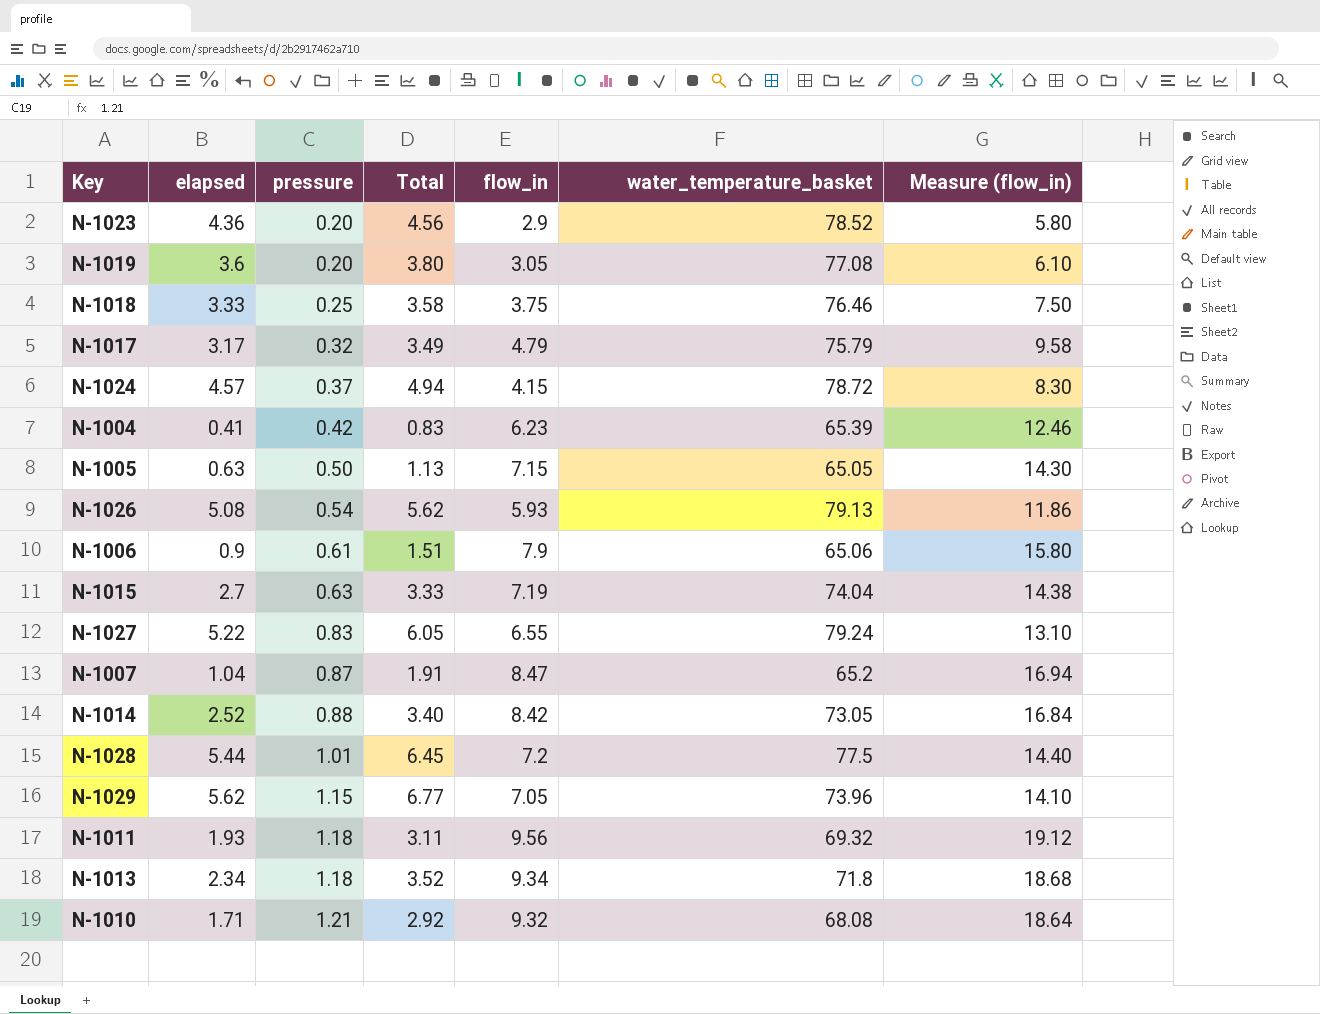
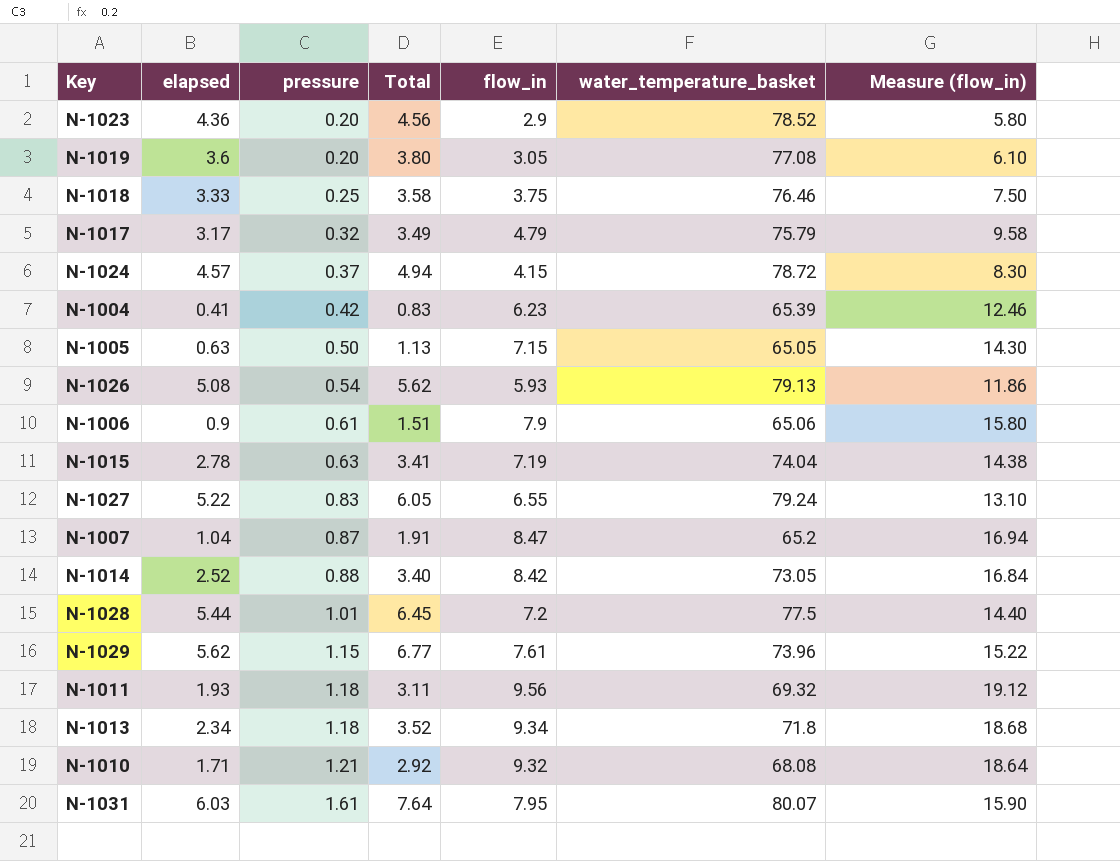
N-1015 | elapsed: 2.7 -> 2.78
N-1015 | Total: 3.33 -> 3.41
N-1029 | flow_in: 7.05 -> 7.61
N-1029 | Measure (flow_in): 14.10 -> 15.22
row N-1031: none -> 6.03 | 1.61 | 7.64 | 7.95 | 80.07 | 15.90

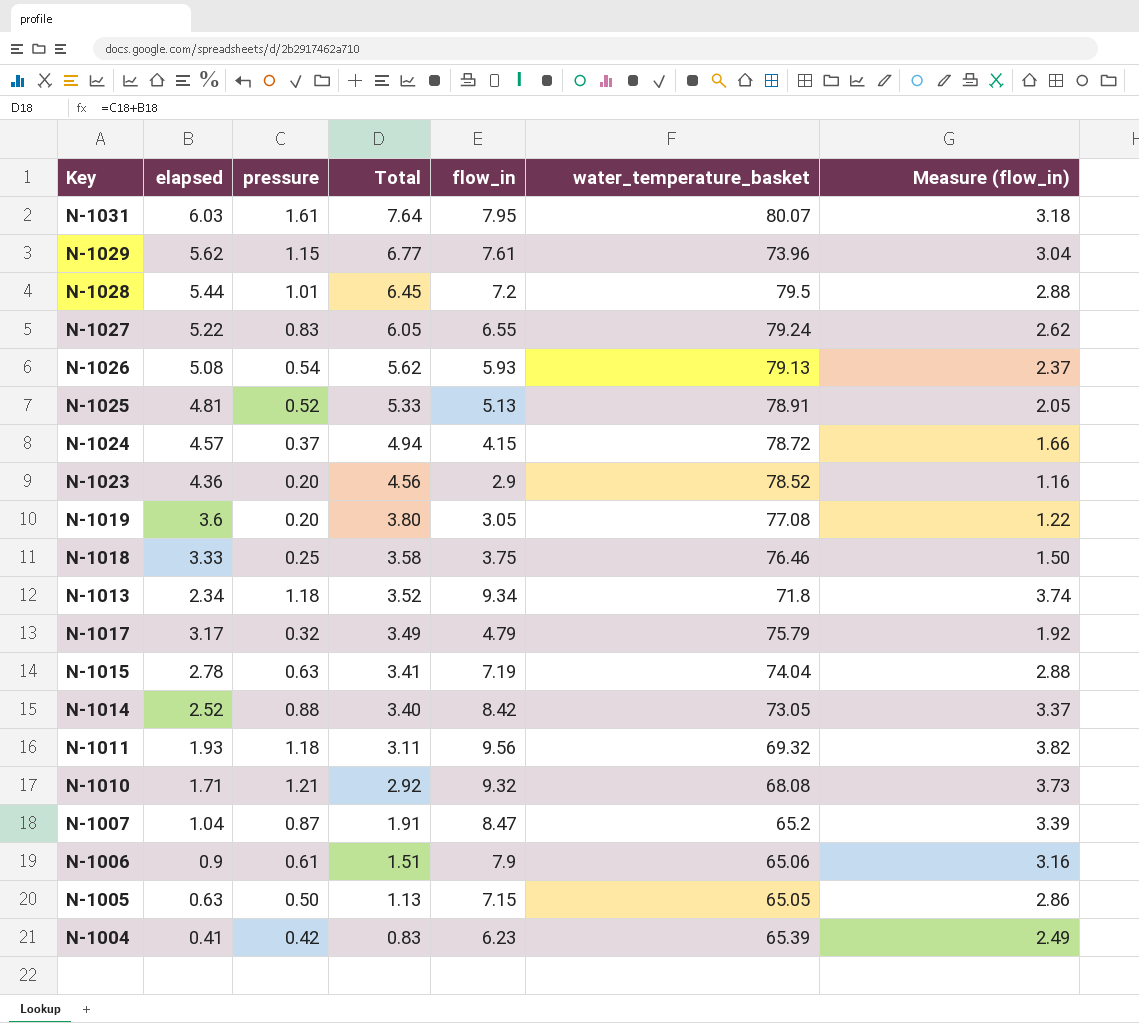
row order: pressure ascending -> Total descending
column Measure (flow_in) | formula: [flow_in] * 2 -> [flow_in] * 0.4
N-1028 | water_temperature_basket: 77.5 -> 79.5
row N-1025: none -> 4.81 | 0.52 | 5.33 | 5.13 | 78.91 | 2.05

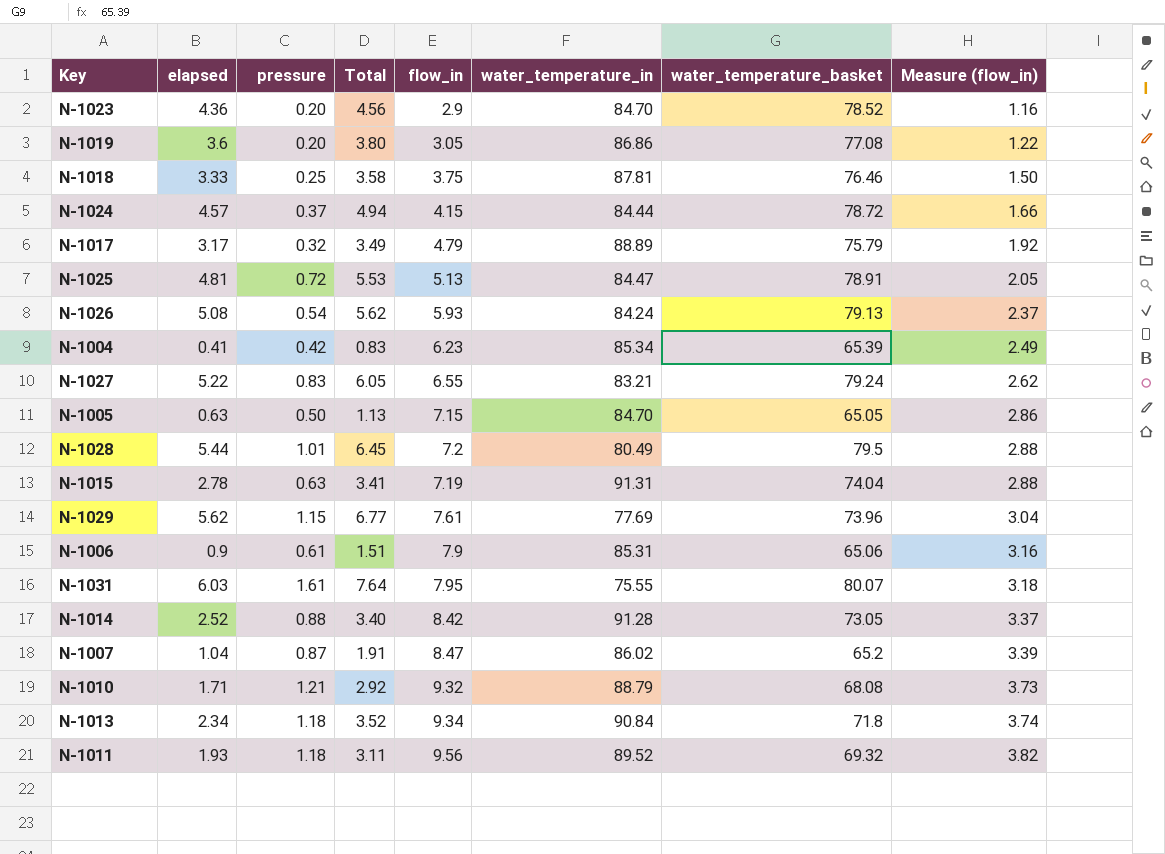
row order: Total descending -> Measure (flow_in) ascending
column water_temperature_in | position: none -> 6
N-1025 | pressure: 0.52 -> 0.72
N-1025 | Total: 5.33 -> 5.53

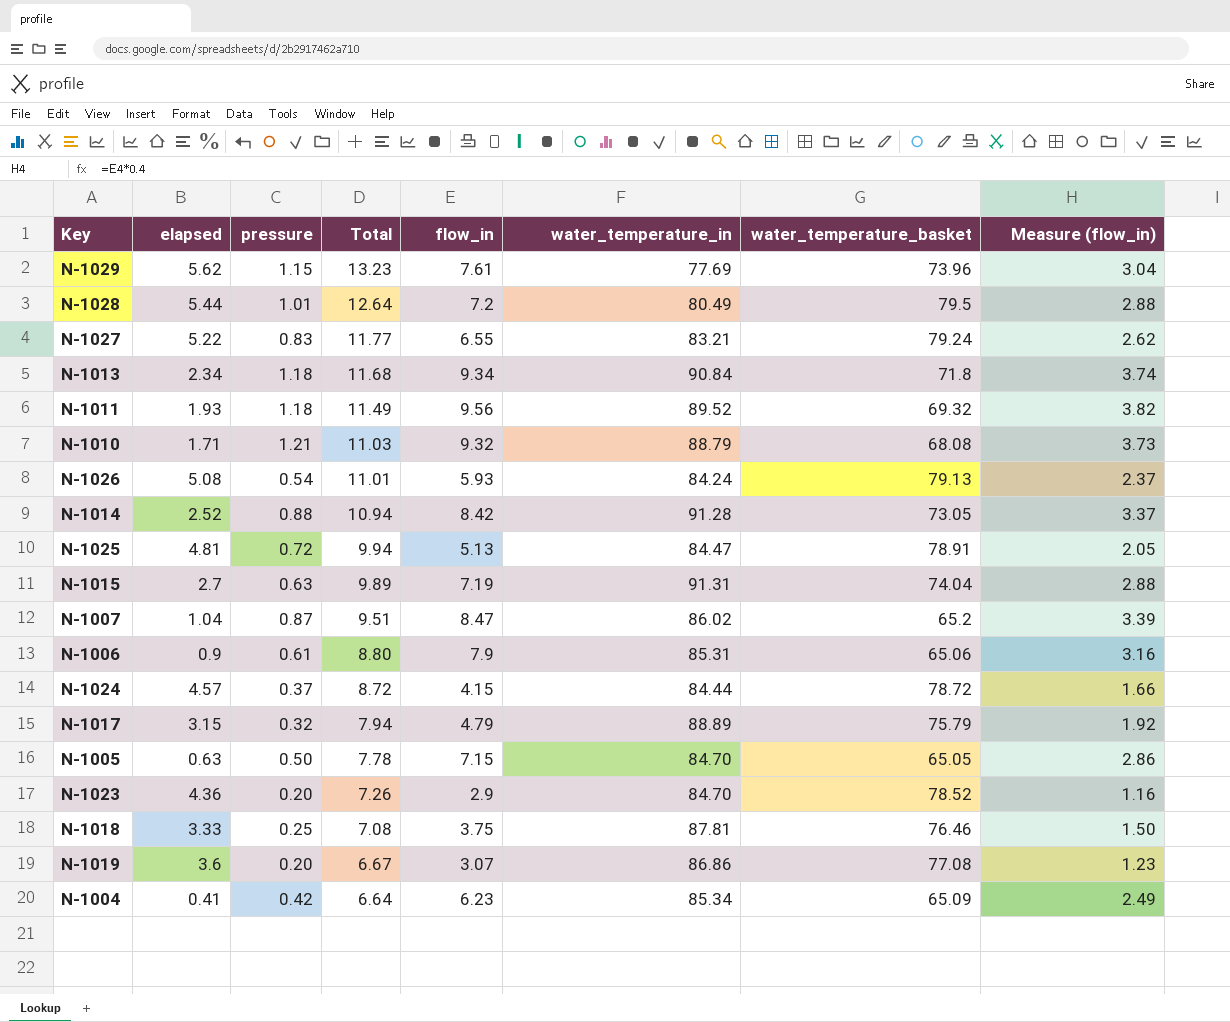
row order: Measure (flow_in) ascending -> Total descending
column Total | formula: [elapsed] + [pressure] -> [elapsed] + [flow_in]
row N-1031: 6.03 | 1.61 | 7.64 | 7.95 | 75.55 | 80.07 | 3.18 -> none
N-1015 | elapsed: 2.78 -> 2.7
N-1017 | elapsed: 3.17 -> 3.15
N-1019 | flow_in: 3.05 -> 3.07
N-1019 | Measure (flow_in): 1.22 -> 1.23
N-1004 | water_temperature_basket: 65.39 -> 65.09

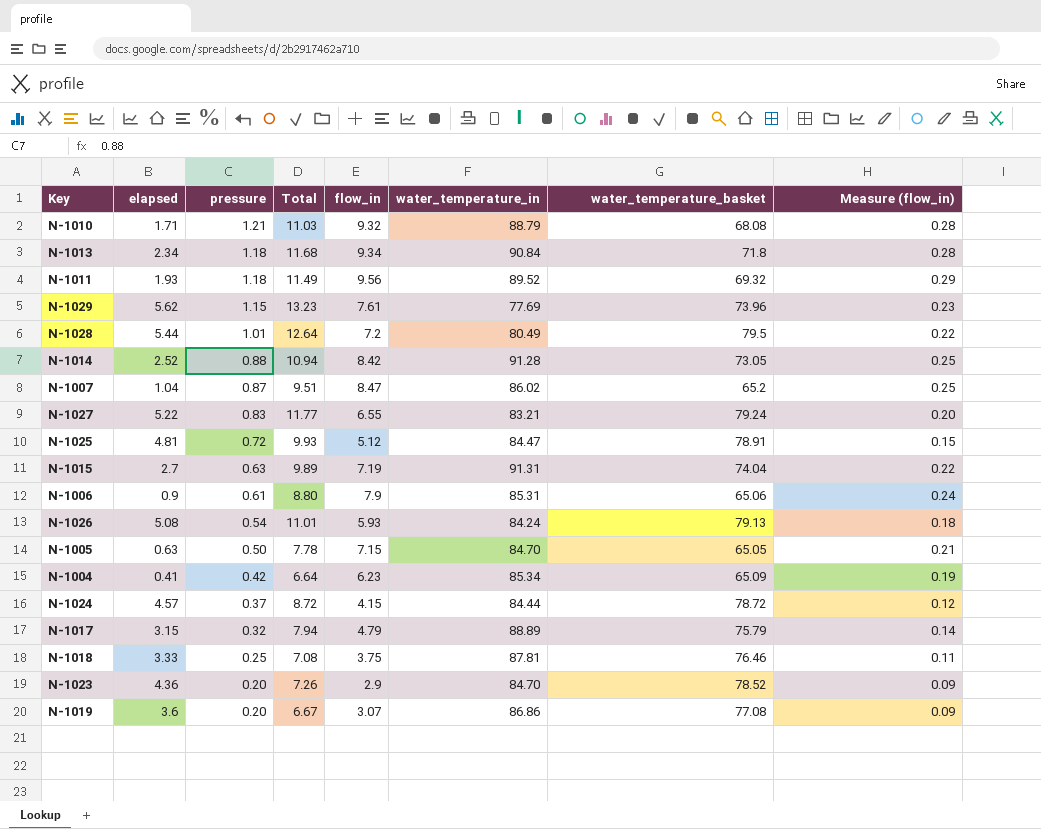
row order: Total descending -> pressure descending
column Measure (flow_in) | formula: [flow_in] * 0.4 -> [flow_in] * 0.03
N-1025 | Total: 9.94 -> 9.93
N-1025 | flow_in: 5.13 -> 5.12

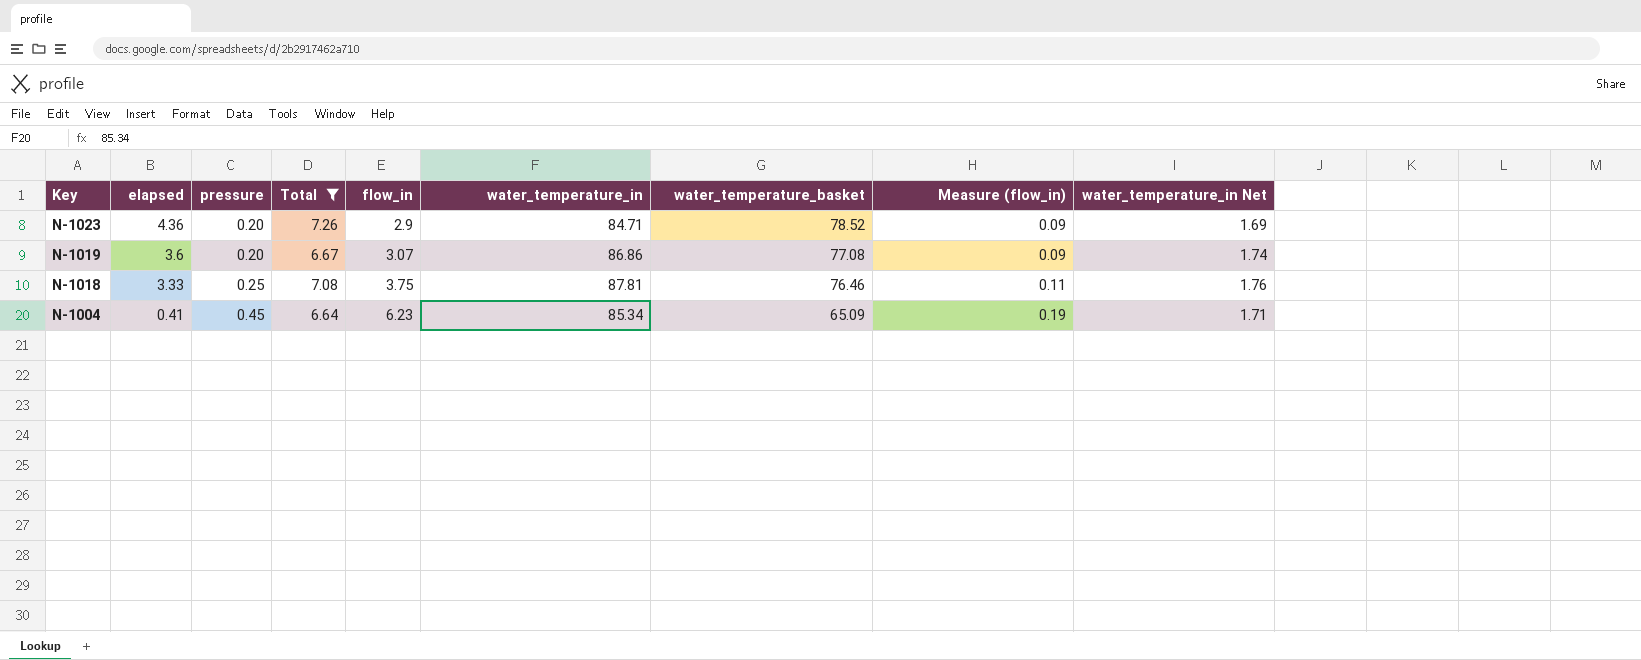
filter: none -> Total <= 7.26
row order: pressure descending -> Key descending
column water_temperature_in Net | formula: none -> [water_temperature_in] * 0.02
N-1023 | water_temperature_in: 84.70 -> 84.71
N-1004 | pressure: 0.42 -> 0.45

